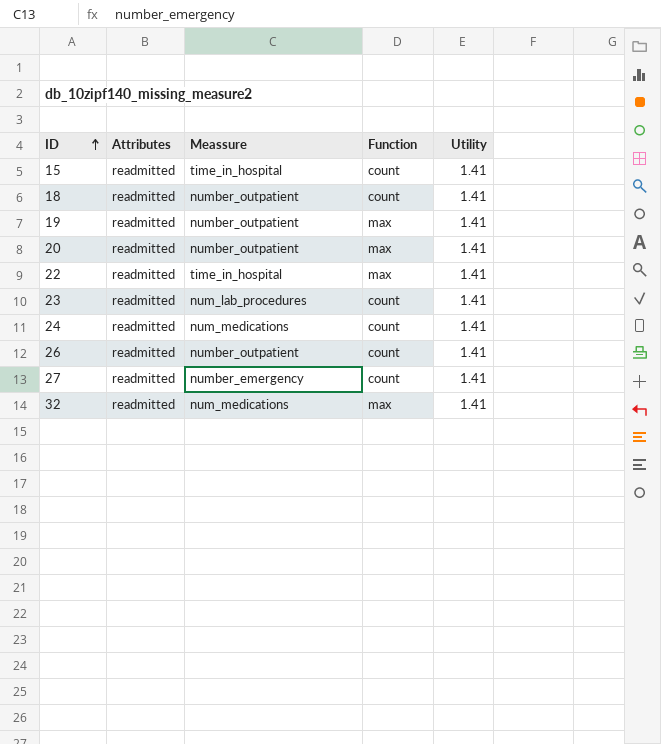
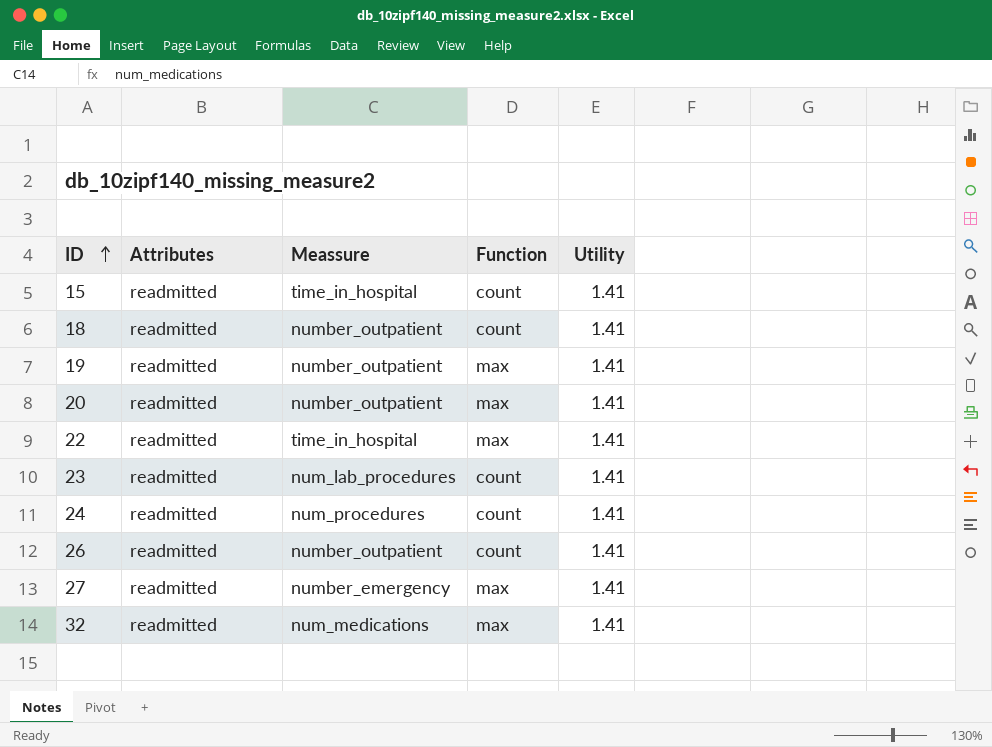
24 | Meassure: num_medications -> num_procedures
27 | Function: count -> max

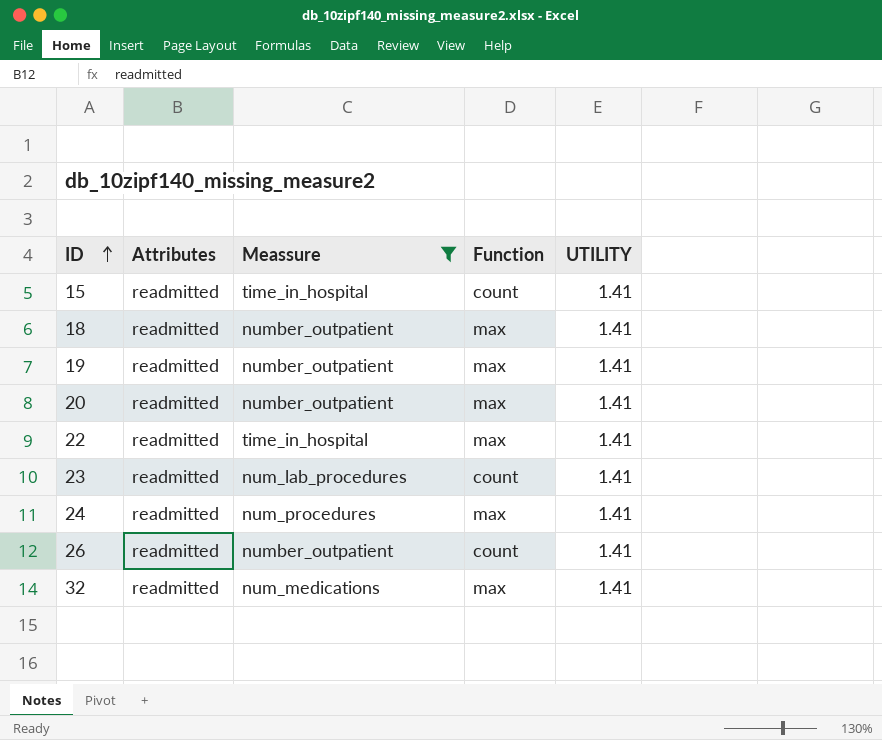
filter: none -> Meassure != number_emergency
column name: Utility -> UTILITY
18 | Function: count -> max
24 | Function: count -> max

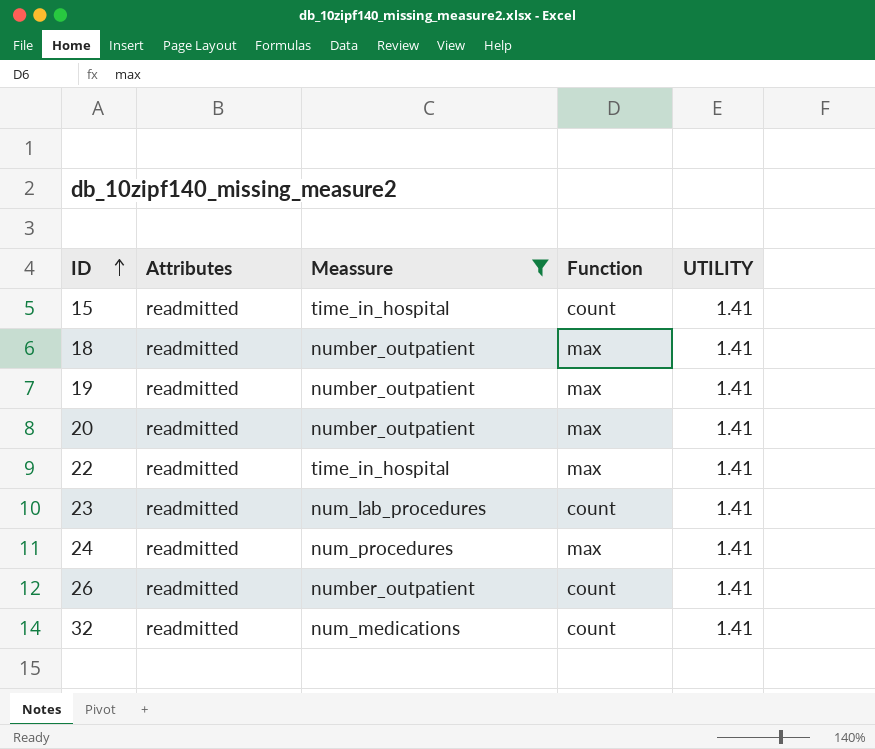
32 | Function: max -> count

